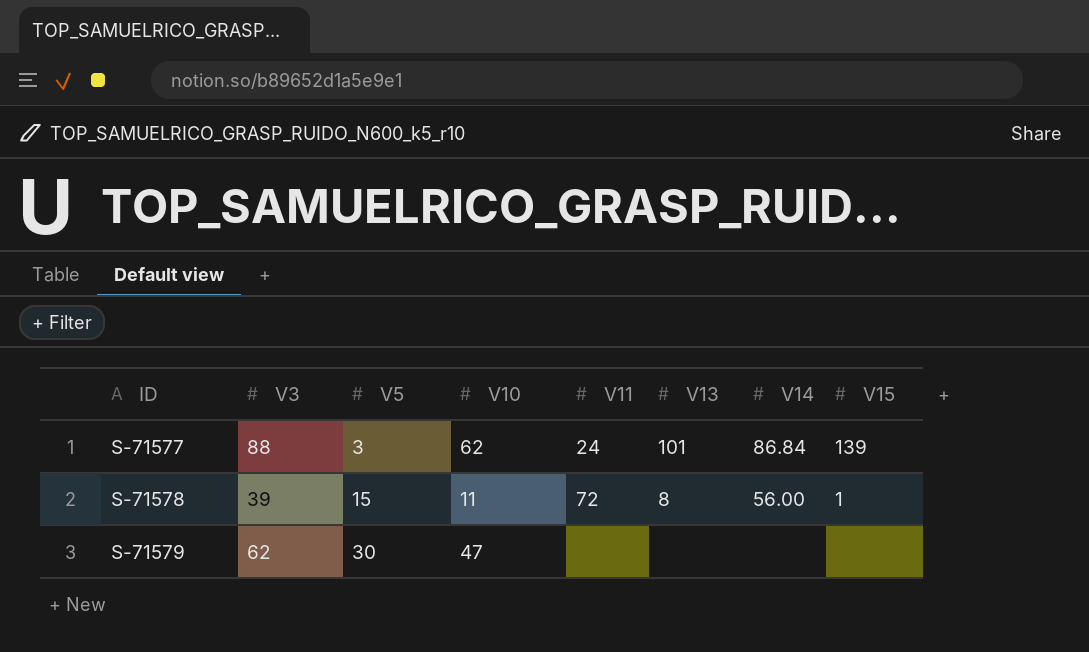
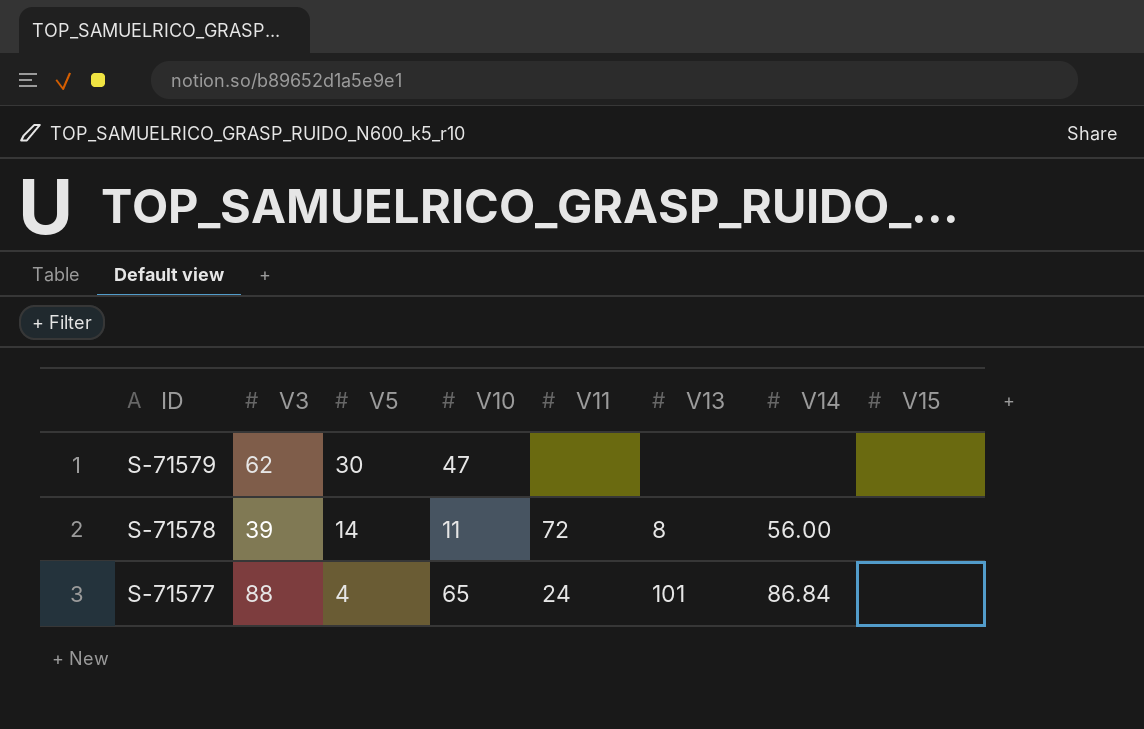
row order: ID ascending -> ID descending
S-71578 | V5: 15 -> 14
S-71578 | V15: 1 -> none
S-71577 | V5: 3 -> 4
S-71577 | V10: 62 -> 65
S-71577 | V15: 139 -> none

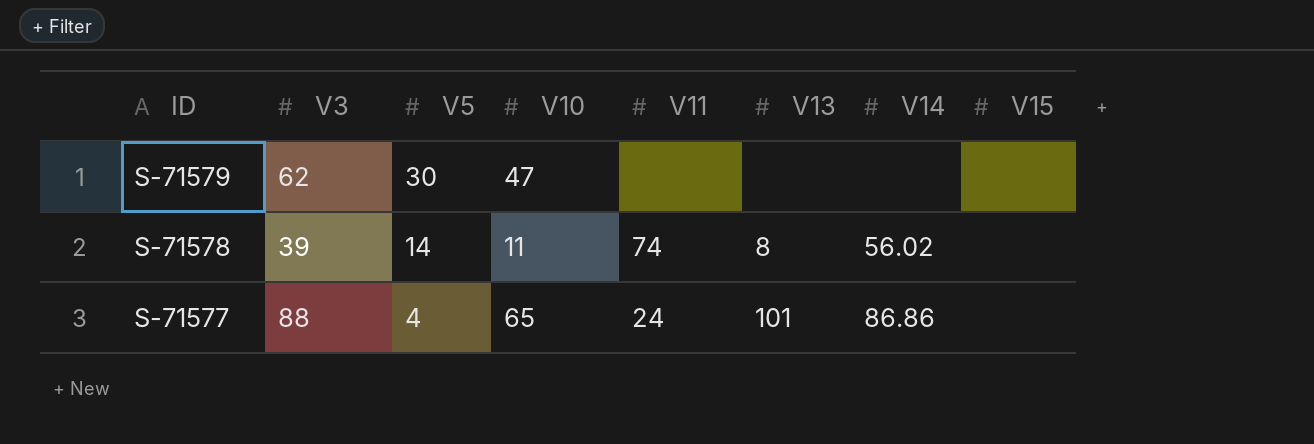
S-71578 | V11: 72 -> 74
S-71578 | V14: 56.00 -> 56.02
S-71577 | V14: 86.84 -> 86.86

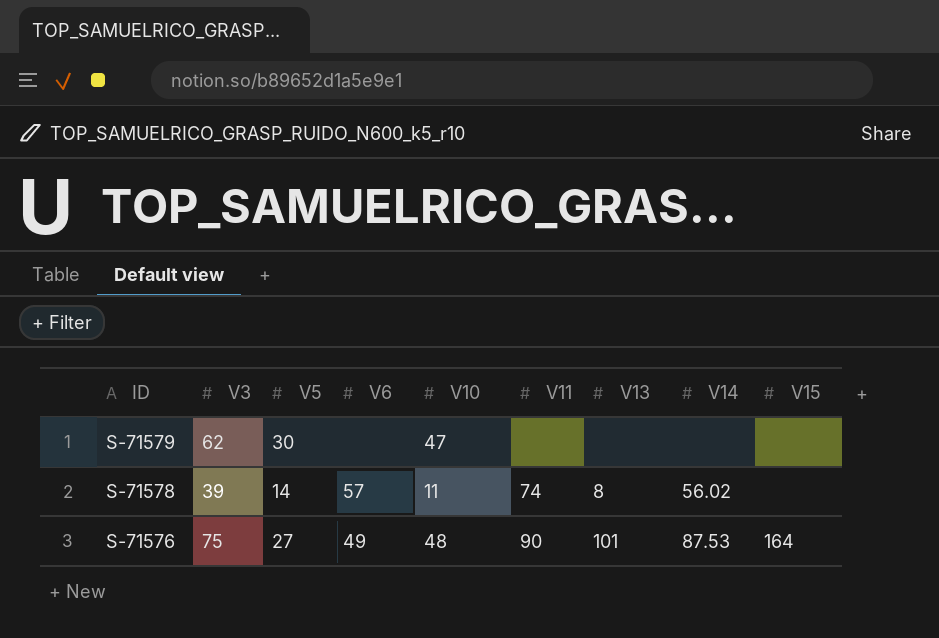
column V6 | position: none -> 4
row S-71577: 88 | 4 | 65 | 24 | 101 | 86.86 | none -> none
row S-71576: none -> 75 | 27 | 49 | 48 | 90 | 101 | 87.53 | 164

